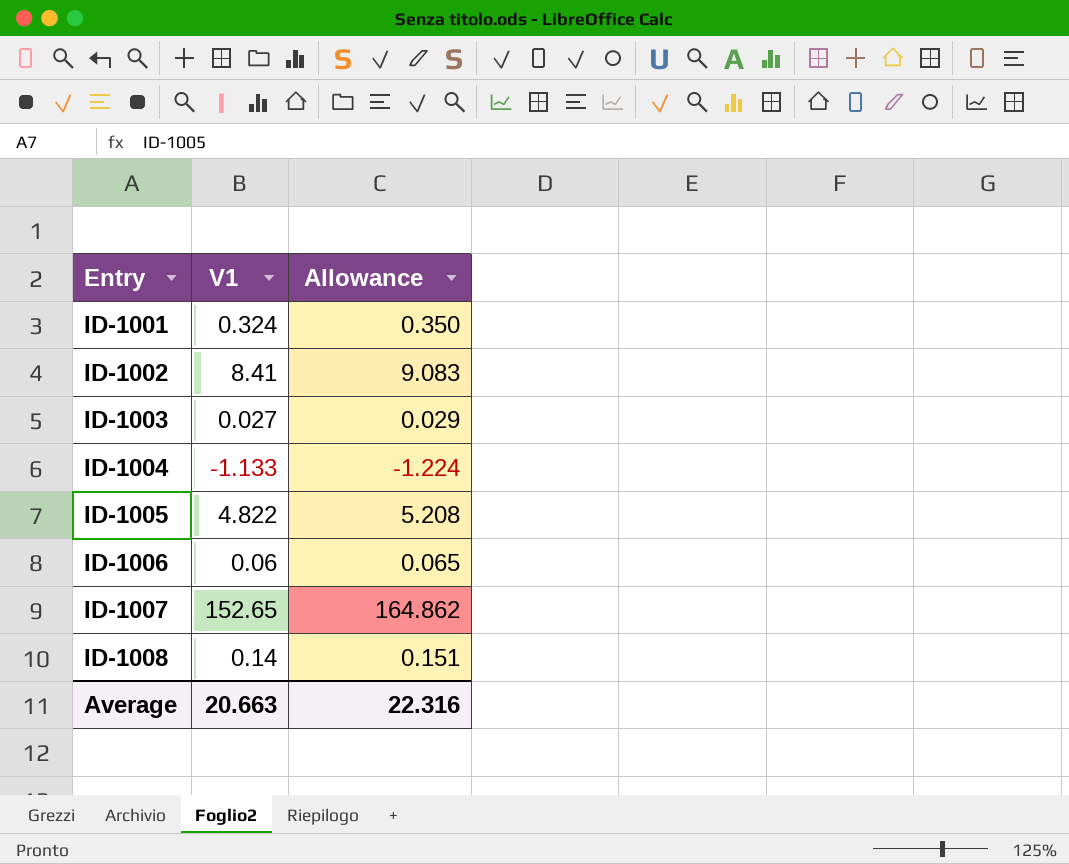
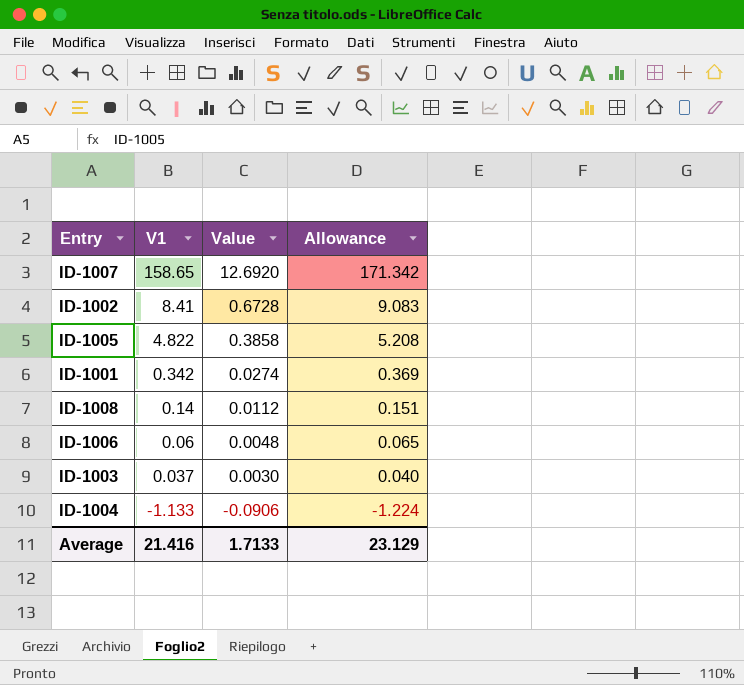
row order: Entry ascending -> V1 descending
column Value | formula: none -> [V1] * 0.08
ID-1007 | V1: 152.65 -> 158.65
ID-1007 | Allowance: 164.862 -> 171.342
ID-1001 | V1: 0.324 -> 0.342
ID-1001 | Allowance: 0.350 -> 0.369
ID-1003 | V1: 0.027 -> 0.037
ID-1003 | Allowance: 0.029 -> 0.040
Average | V1: 20.663 -> 21.416
Average | Allowance: 22.316 -> 23.129

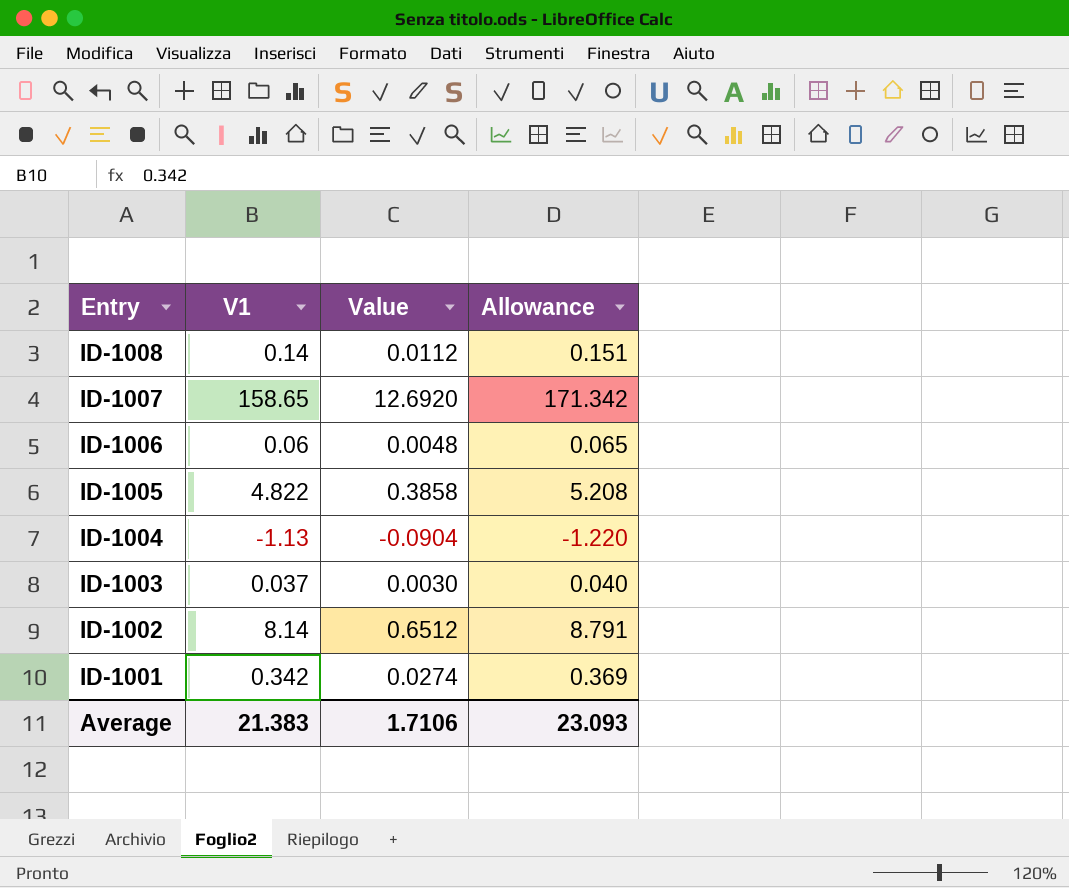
row order: V1 descending -> Entry descending
ID-1004 | V1: -1.133 -> -1.13
ID-1004 | Value: -0.0906 -> -0.0904
ID-1004 | Allowance: -1.224 -> -1.220
ID-1002 | V1: 8.41 -> 8.14
ID-1002 | Value: 0.6728 -> 0.6512
ID-1002 | Allowance: 9.083 -> 8.791
Average | V1: 21.416 -> 21.383
Average | Value: 1.7133 -> 1.7106
Average | Allowance: 23.129 -> 23.093

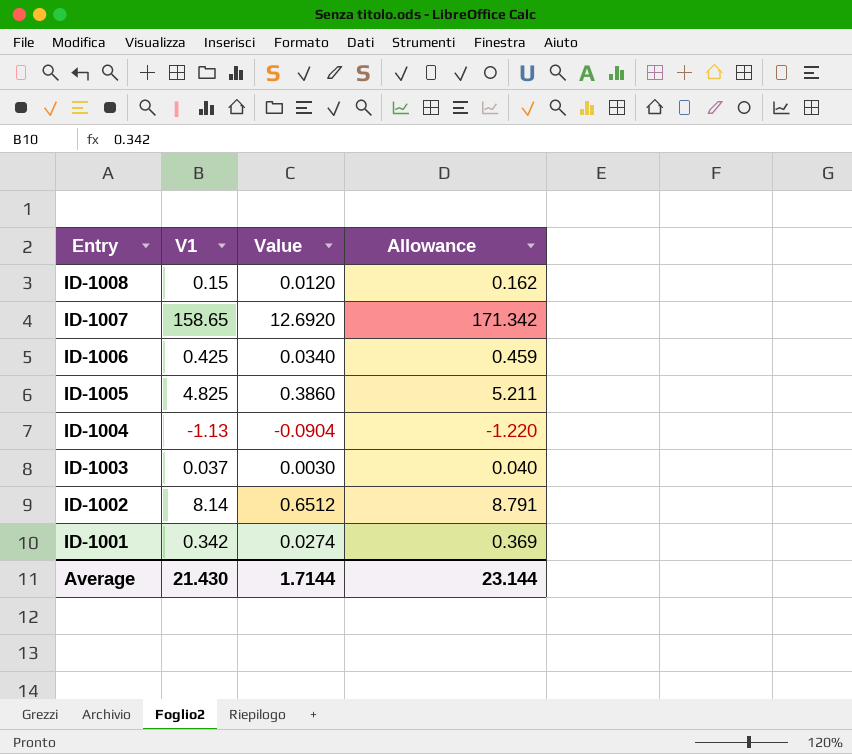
ID-1008 | V1: 0.14 -> 0.15
ID-1008 | Value: 0.0112 -> 0.0120
ID-1008 | Allowance: 0.151 -> 0.162
ID-1006 | V1: 0.06 -> 0.425
ID-1006 | Value: 0.0048 -> 0.0340
ID-1006 | Allowance: 0.065 -> 0.459
ID-1005 | V1: 4.822 -> 4.825
ID-1005 | Value: 0.3858 -> 0.3860
ID-1005 | Allowance: 5.208 -> 5.211
Average | V1: 21.383 -> 21.430
Average | Value: 1.7106 -> 1.7144
Average | Allowance: 23.093 -> 23.144

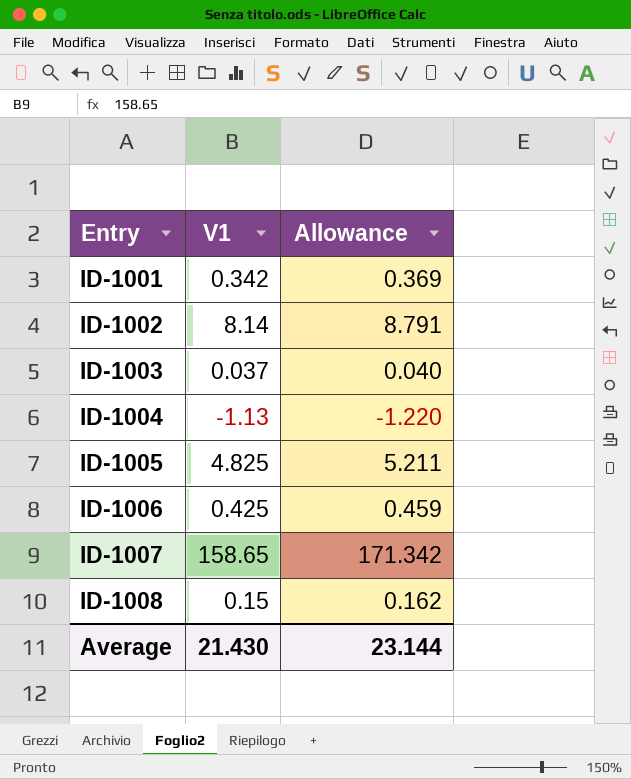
row order: Entry descending -> Entry ascending
column Value | formula: [V1] * 0.08 -> none

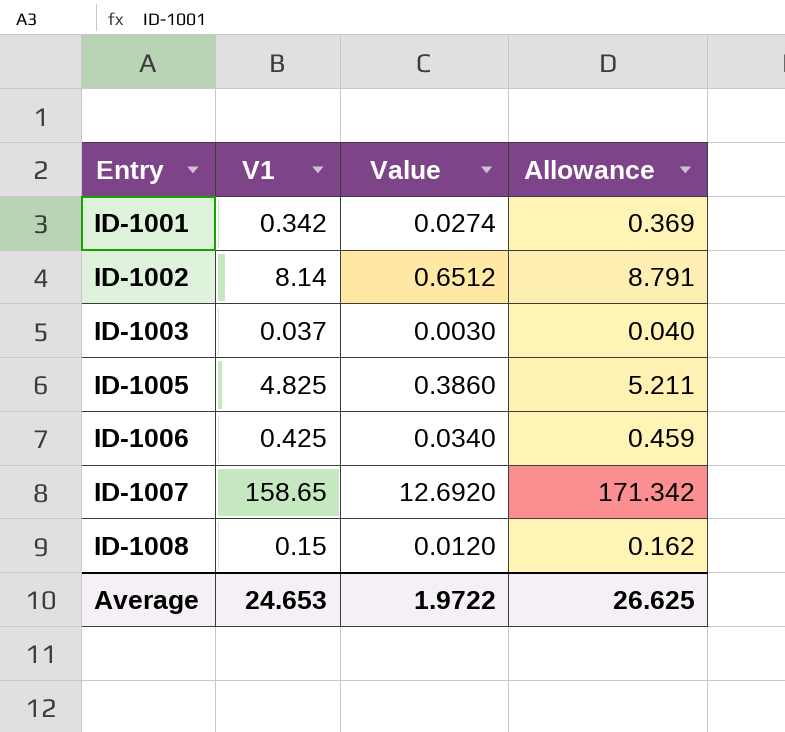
column Value | formula: none -> [V1] * 0.08
row ID-1004: -1.13 | -1.220 -> none
Average | V1: 21.430 -> 24.653
Average | Allowance: 23.144 -> 26.625

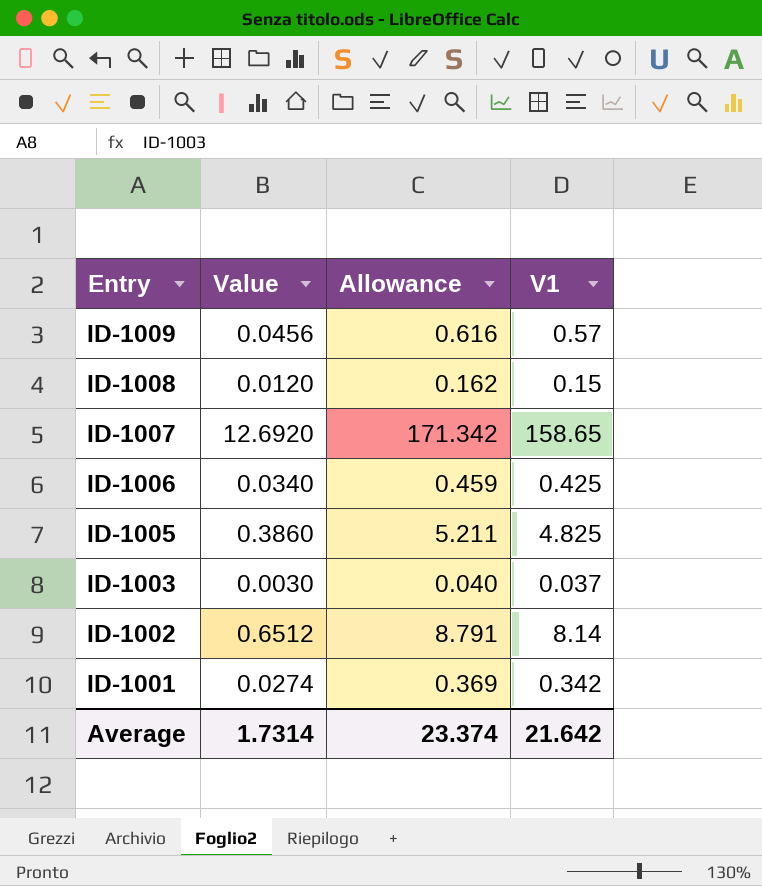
row order: Entry ascending -> Entry descending
column V1 | position: 2 -> 4
row ID-1009: none -> 0.0456 | 0.616 | 0.57
Average | Value: 1.9722 -> 1.7314
Average | Allowance: 26.625 -> 23.374
Average | V1: 24.653 -> 21.642

